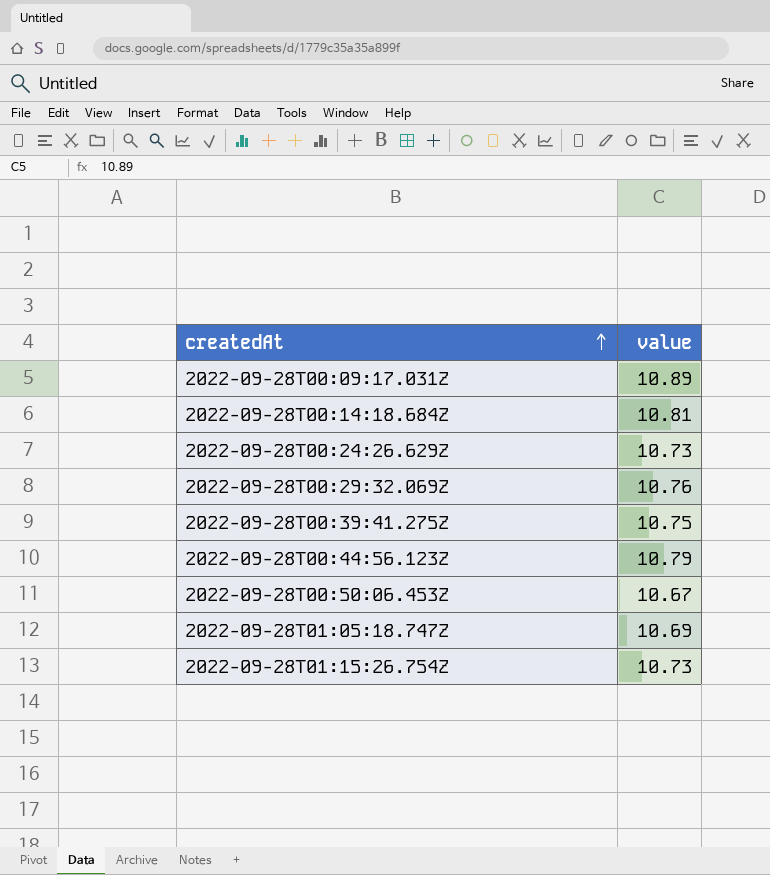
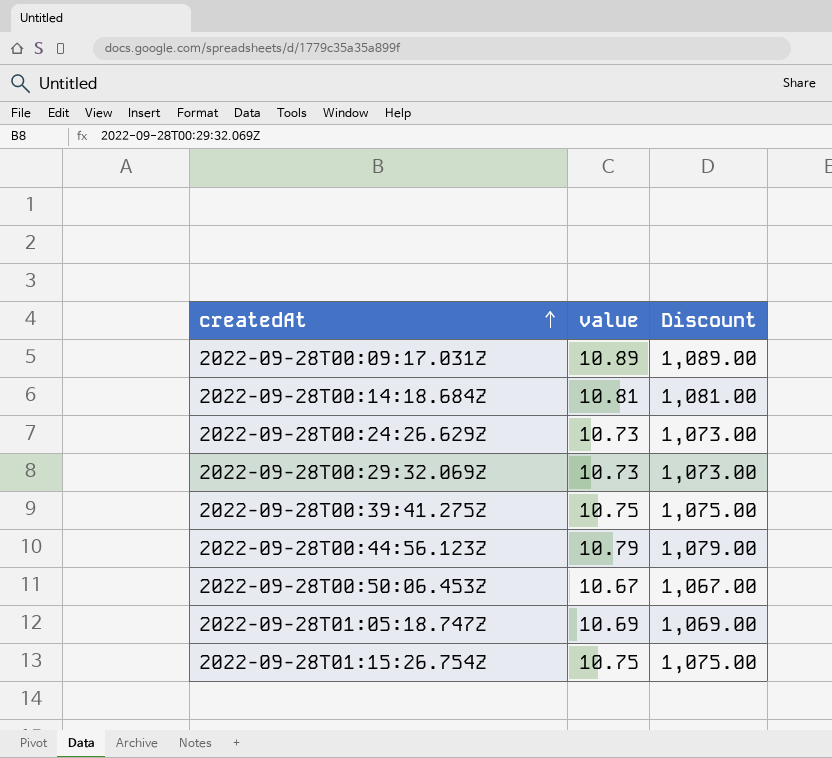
column Discount | formula: none -> [value] * 100
2022-09-28T00:29:32.069Z | value: 10.76 -> 10.73
2022-09-28T01:15:26.754Z | value: 10.73 -> 10.75

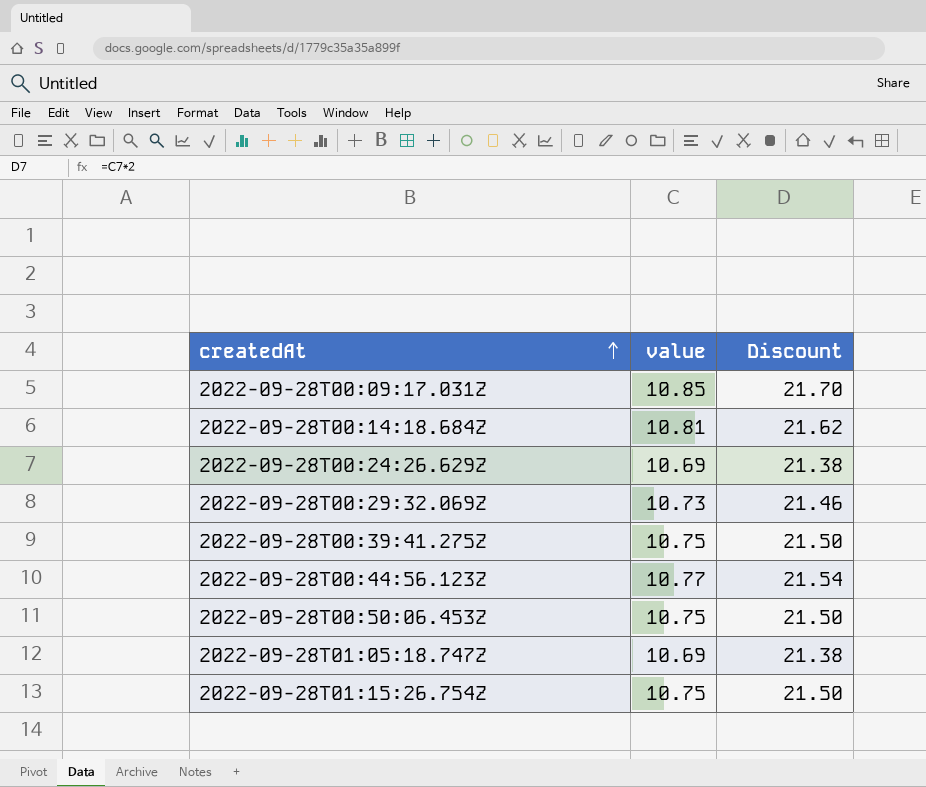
column Discount | formula: [value] * 100 -> [value] * 2
2022-09-28T00:09:17.031Z | value: 10.89 -> 10.85
2022-09-28T00:24:26.629Z | value: 10.73 -> 10.69
2022-09-28T00:44:56.123Z | value: 10.79 -> 10.77
2022-09-28T00:50:06.453Z | value: 10.67 -> 10.75

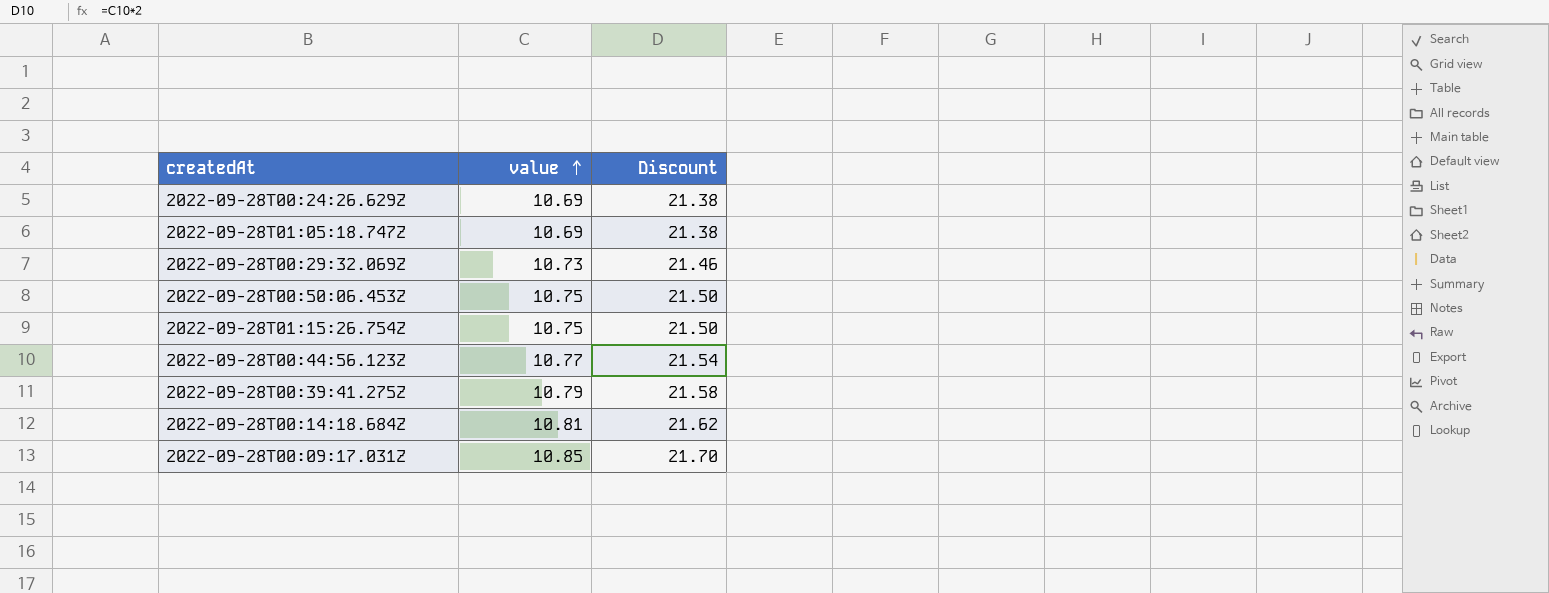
row order: createdAt ascending -> value ascending
2022-09-28T00:39:41.275Z | value: 10.75 -> 10.79
2022-09-28T00:39:41.275Z | Discount: 21.50 -> 21.58

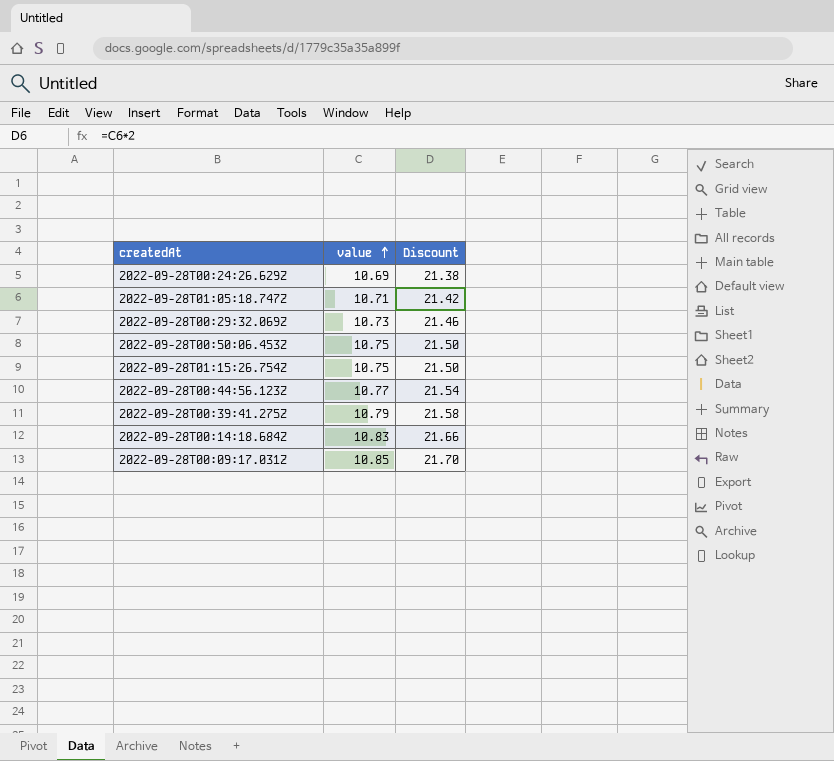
2022-09-28T01:05:18.747Z | value: 10.69 -> 10.71
2022-09-28T01:05:18.747Z | Discount: 21.38 -> 21.42
2022-09-28T00:14:18.684Z | value: 10.81 -> 10.83
2022-09-28T00:14:18.684Z | Discount: 21.62 -> 21.66

